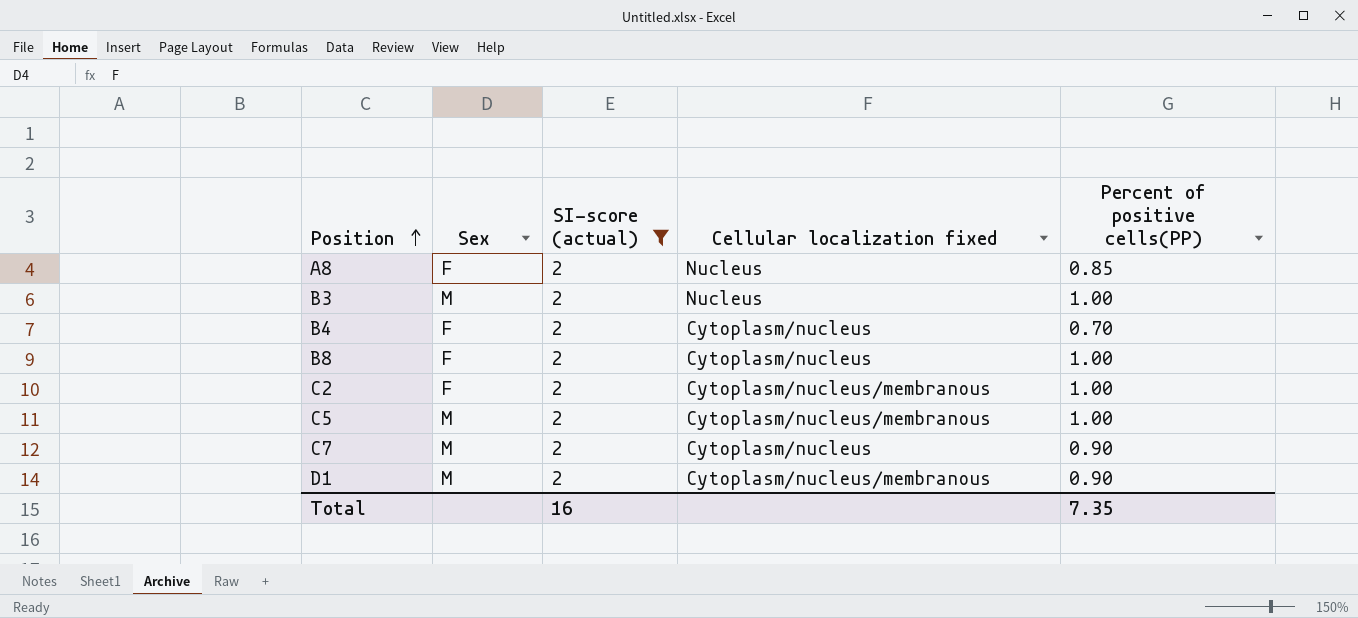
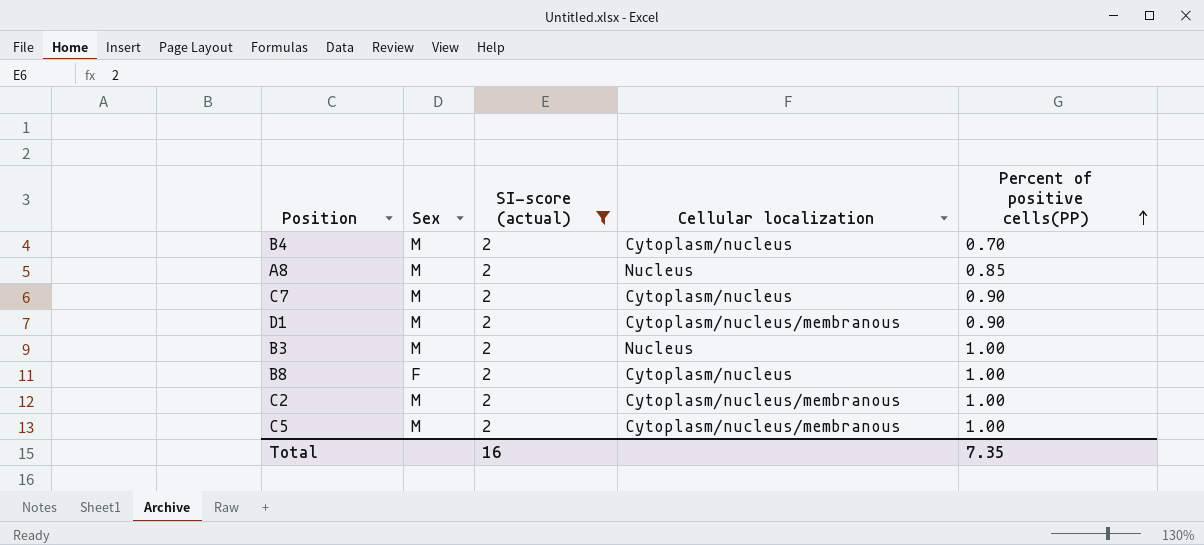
row order: Position ascending -> Percent of positive cells(PP) ascending
column name: Cellular localization fixed -> Cellular localization
B4 | Sex: F -> M
A8 | Sex: F -> M
C2 | Sex: F -> M

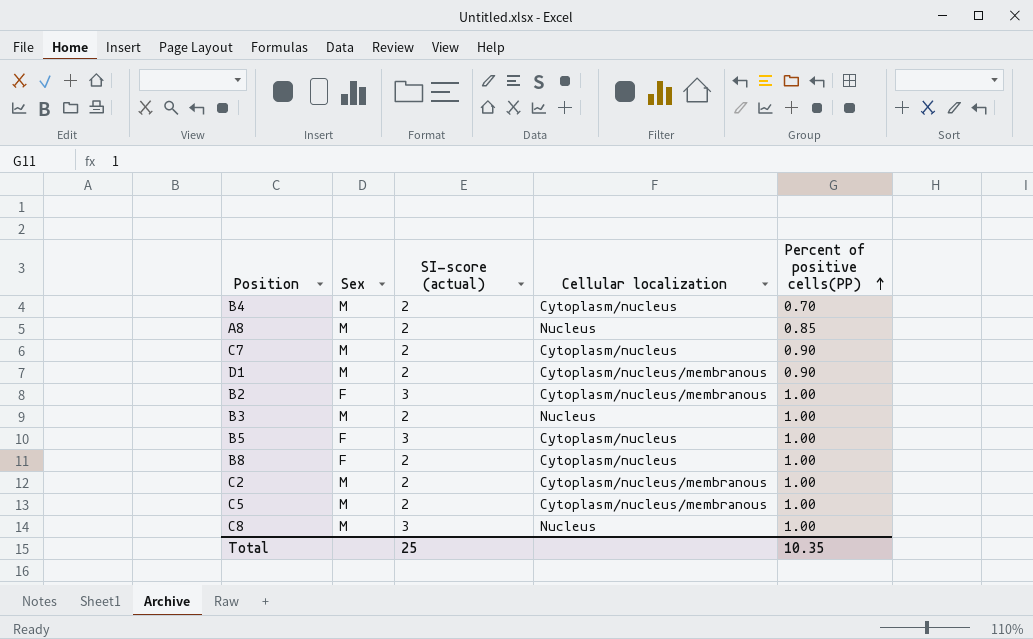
filter: SI-score (actual) = 2 -> none
Total | SI-score (actual): 16 -> 25
Total | Percent of positive cells(PP): 7.35 -> 10.35

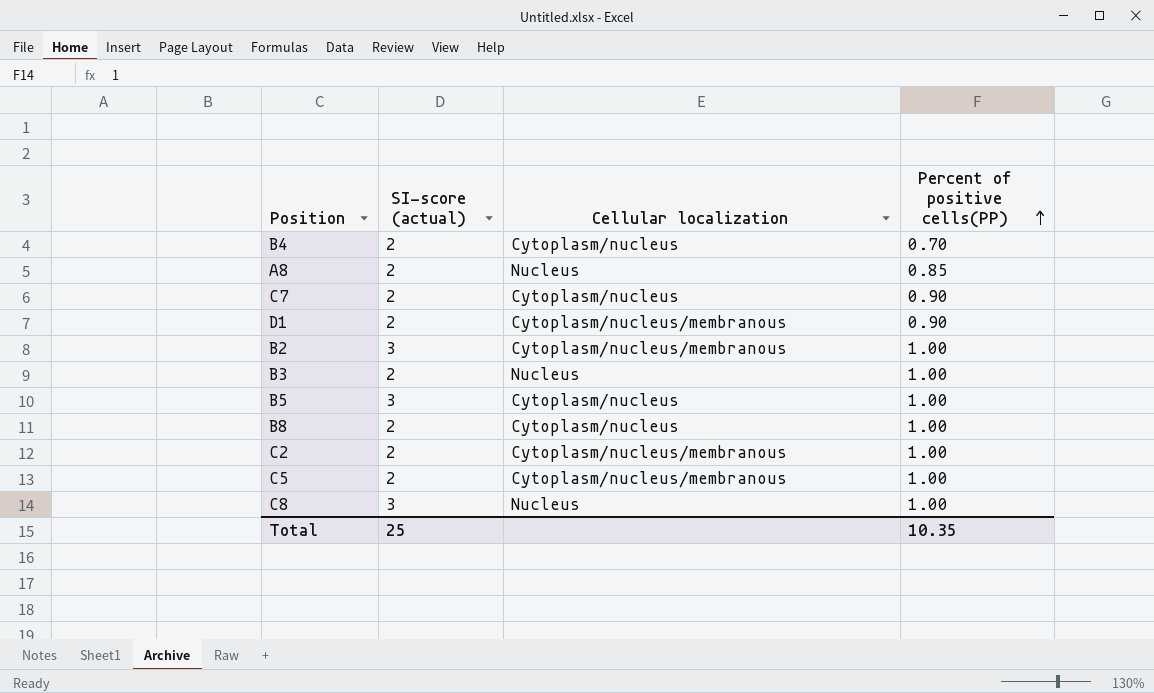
column Sex | position: 2 -> none

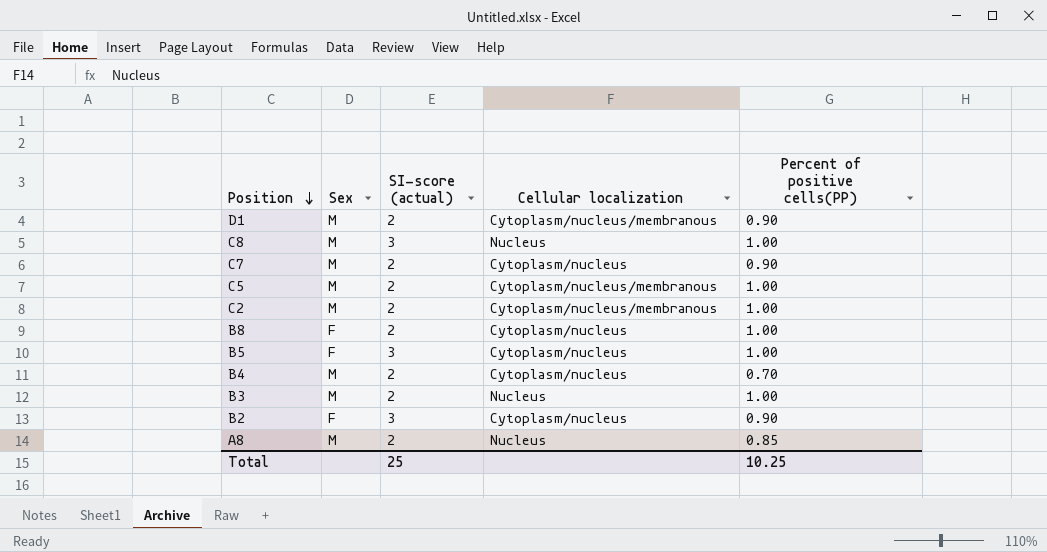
row order: Percent of positive cells(PP) ascending -> Position descending
column Sex | position: none -> 2
B2 | Cellular localization: Cytoplasm/nucleus/membranous -> Cytoplasm/nucleus
B2 | Percent of positive cells(PP): 1.00 -> 0.90
Total | Percent of positive cells(PP): 10.35 -> 10.25

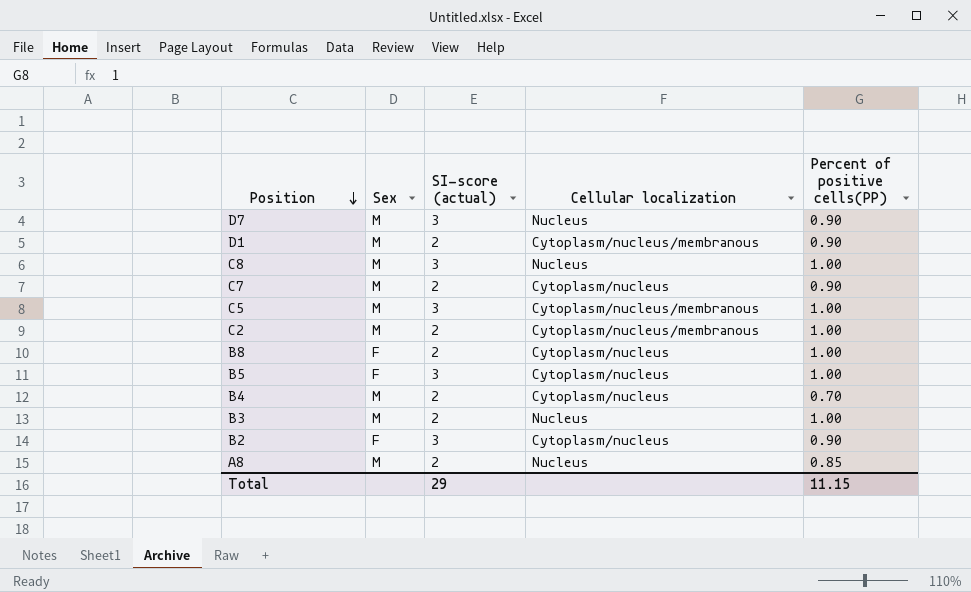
row D7: none -> M | 3 | Nucleus | 0.90
C5 | SI-score (actual): 2 -> 3
Total | SI-score (actual): 25 -> 29
Total | Percent of positive cells(PP): 10.25 -> 11.15

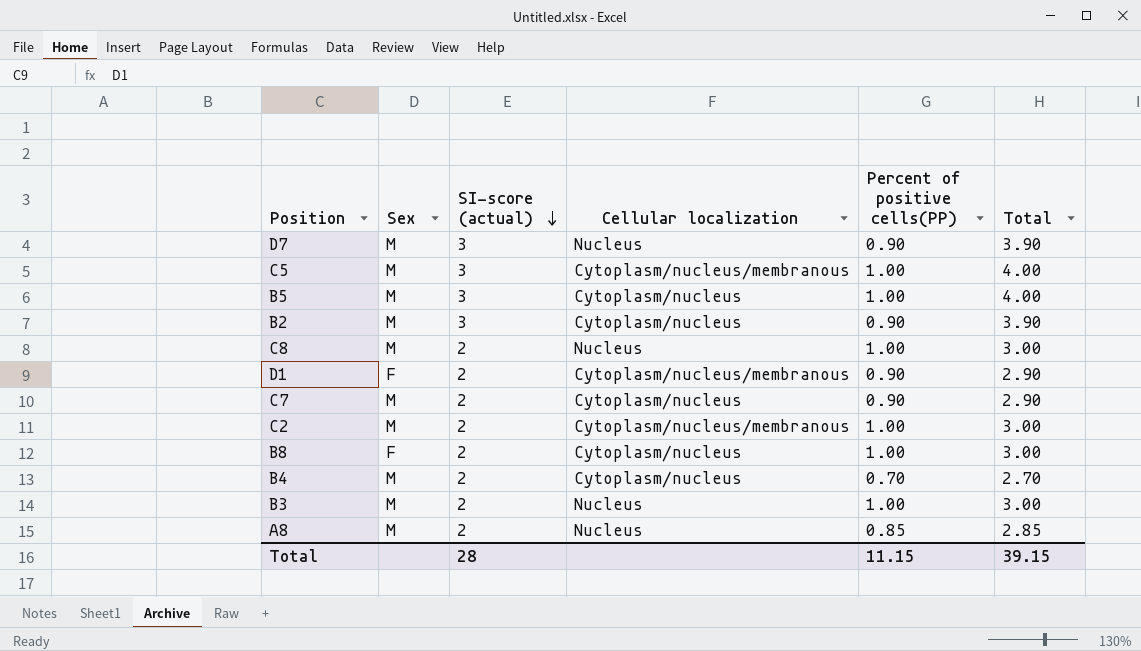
row order: Position descending -> SI-score (actual) descending
column Total | formula: none -> [SI-score (actual)] + [Percent of positive cells(PP)]
B5 | Sex: F -> M
B2 | Sex: F -> M
C8 | SI-score (actual): 3 -> 2
D1 | Sex: M -> F
Total | SI-score (actual): 29 -> 28

